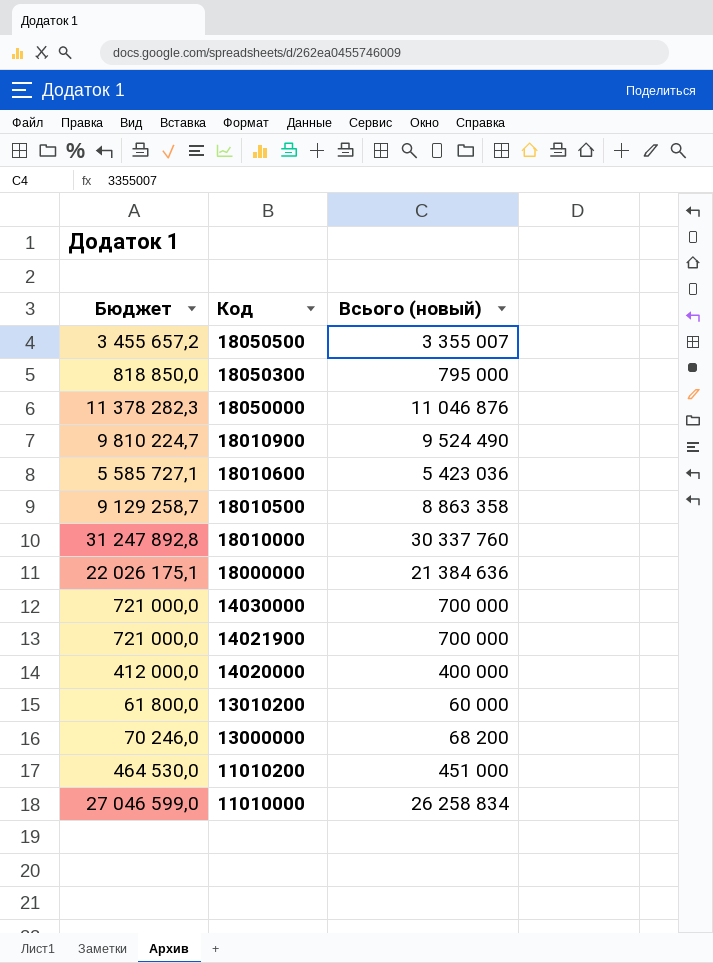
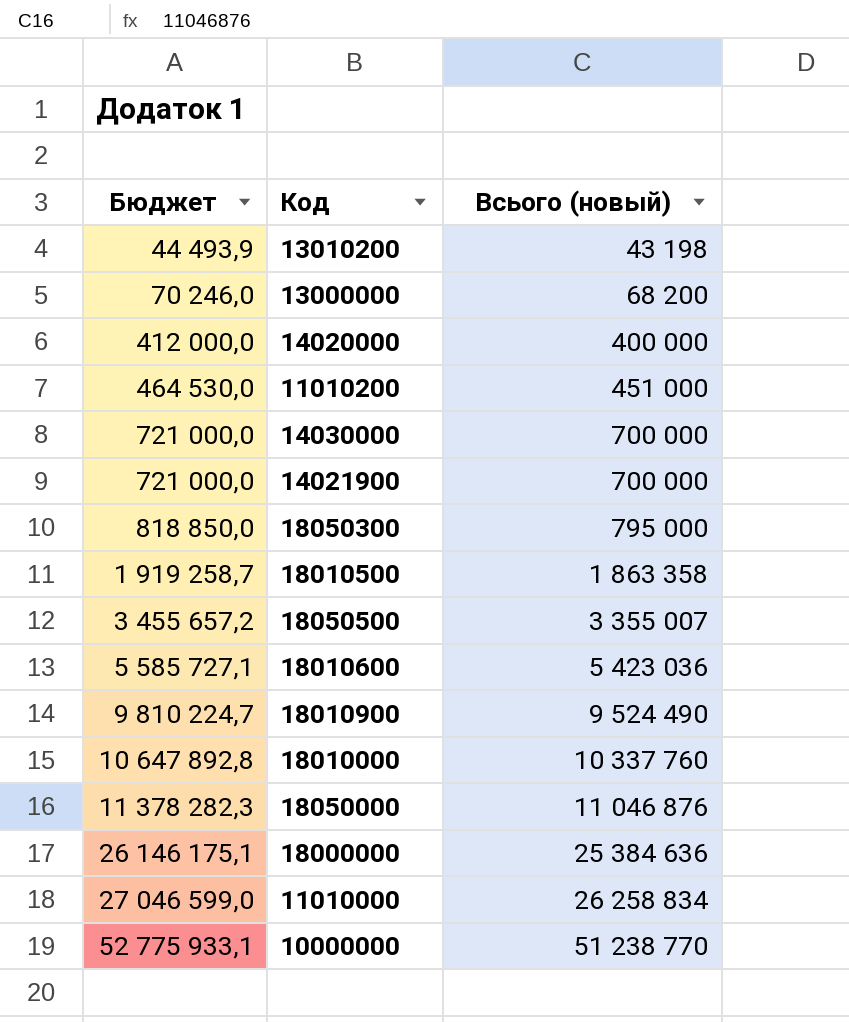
row order: Код descending -> Бюджет ascending
13010200 | Бюджет: 61 800,0 -> 44 493,9
13010200 | Всього (новый): 60 000 -> 43 198
18010500 | Бюджет: 9 129 258,7 -> 1 919 258,7
18010500 | Всього (новый): 8 863 358 -> 1 863 358
18010000 | Бюджет: 31 247 892,8 -> 10 647 892,8
18010000 | Всього (новый): 30 337 760 -> 10 337 760
18000000 | Бюджет: 22 026 175,1 -> 26 146 175,1
18000000 | Всього (новый): 21 384 636 -> 25 384 636
row 10000000: none -> 52 775 933,1 | 51 238 770

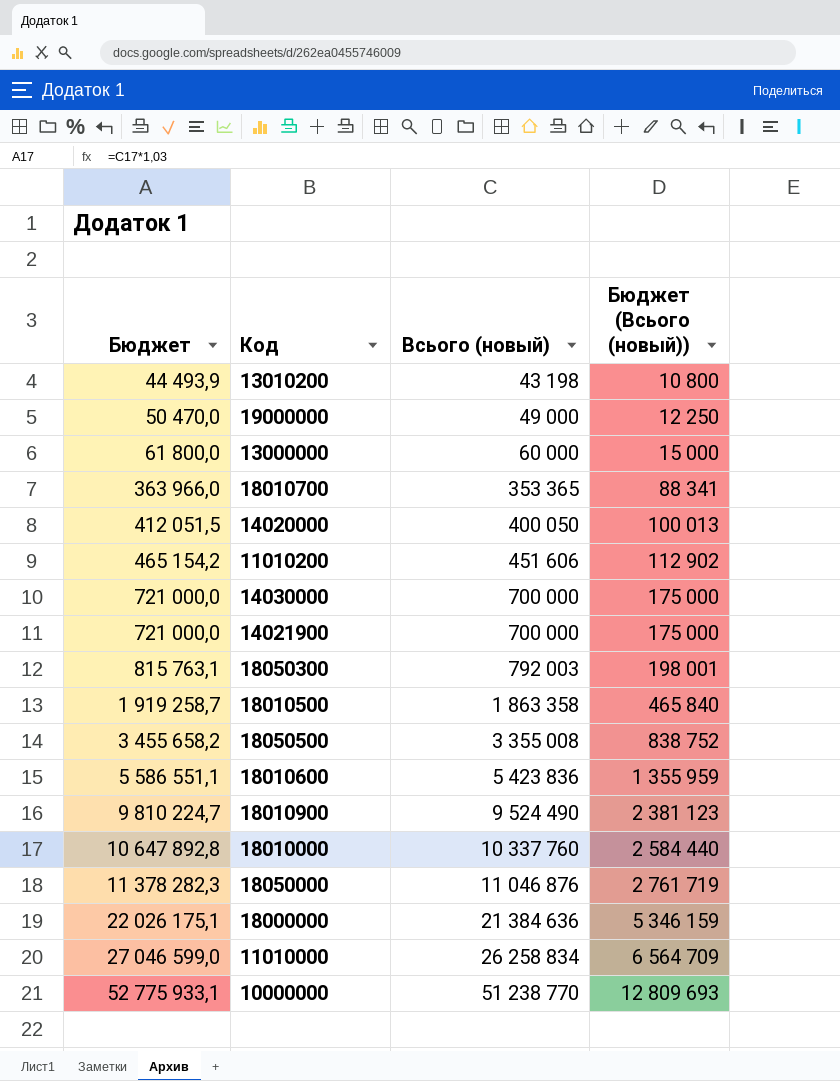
column Бюджет (Всього (новый)) | formula: none -> [Всього (новый)] * 0,25
row 19000000: none -> 50 470,0 | 49 000 | 12 250
13000000 | Бюджет: 70 246,0 -> 61 800,0
13000000 | Всього (новый): 68 200 -> 60 000
row 18010700: none -> 363 966,0 | 353 365 | 88 341
14020000 | Бюджет: 412 000,0 -> 412 051,5
14020000 | Всього (новый): 400 000 -> 400 050
11010200 | Бюджет: 464 530,0 -> 465 154,2
11010200 | Всього (новый): 451 000 -> 451 606
18050300 | Бюджет: 818 850,0 -> 815 763,1
18050300 | Всього (новый): 795 000 -> 792 003
18050500 | Бюджет: 3 455 657,2 -> 3 455 658,2
18050500 | Всього (новый): 3 355 007 -> 3 355 008
18010600 | Бюджет: 5 585 727,1 -> 5 586 551,1
18010600 | Всього (новый): 5 423 036 -> 5 423 836
18000000 | Бюджет: 26 146 175,1 -> 22 026 175,1
18000000 | Всього (новый): 25 384 636 -> 21 384 636

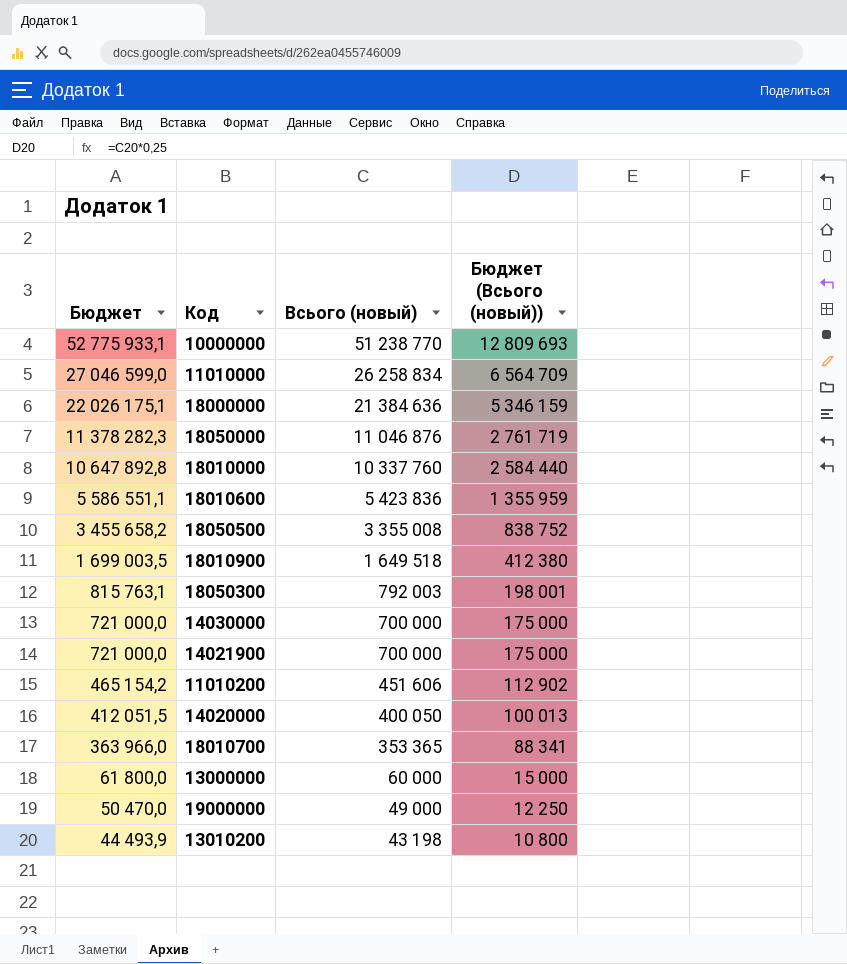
row order: Бюджет ascending -> Бюджет descending
row 18010500: 1 919 258,7 | 1 863 358 | 465 840 -> none
18010900 | Бюджет: 9 810 224,7 -> 1 699 003,5
18010900 | Всього (новый): 9 524 490 -> 1 649 518
18010900 | Бюджет (Всього (новый)): 2 381 123 -> 412 380

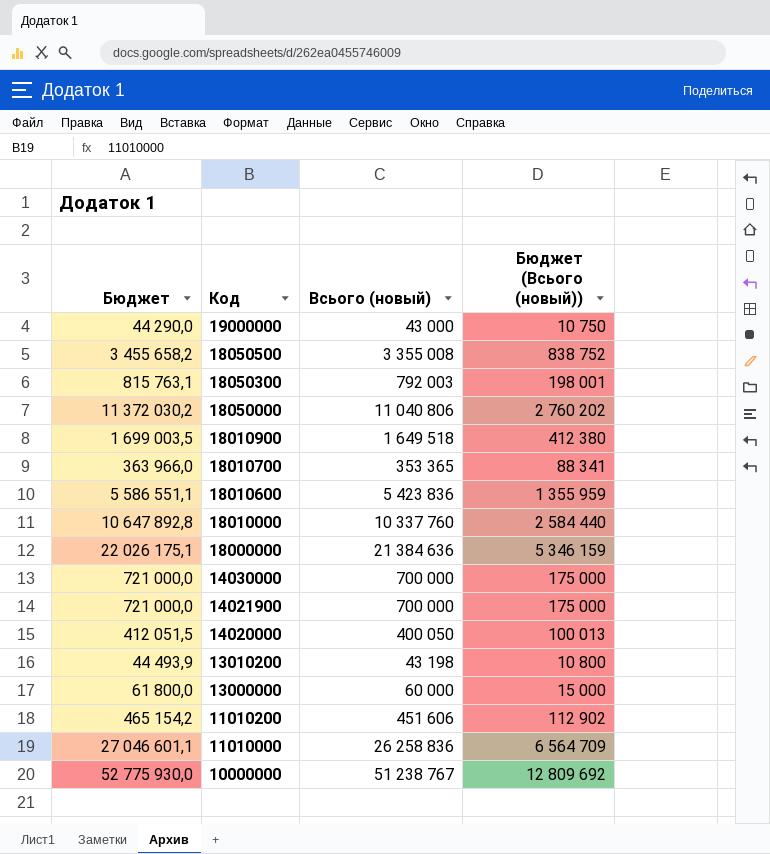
row order: Бюджет descending -> Код descending
19000000 | Бюджет: 50 470,0 -> 44 290,0
19000000 | Всього (новый): 49 000 -> 43 000
19000000 | Бюджет (Всього (новый)): 12 250 -> 10 750
18050000 | Бюджет: 11 378 282,3 -> 11 372 030,2
18050000 | Всього (новый): 11 046 876 -> 11 040 806
18050000 | Бюджет (Всього (новый)): 2 761 719 -> 2 760 202
11010000 | Бюджет: 27 046 599,0 -> 27 046 601,1
11010000 | Всього (новый): 26 258 834 -> 26 258 836
10000000 | Бюджет: 52 775 933,1 -> 52 775 930,0
10000000 | Всього (новый): 51 238 770 -> 51 238 767
10000000 | Бюджет (Всього (новый)): 12 809 693 -> 12 809 692

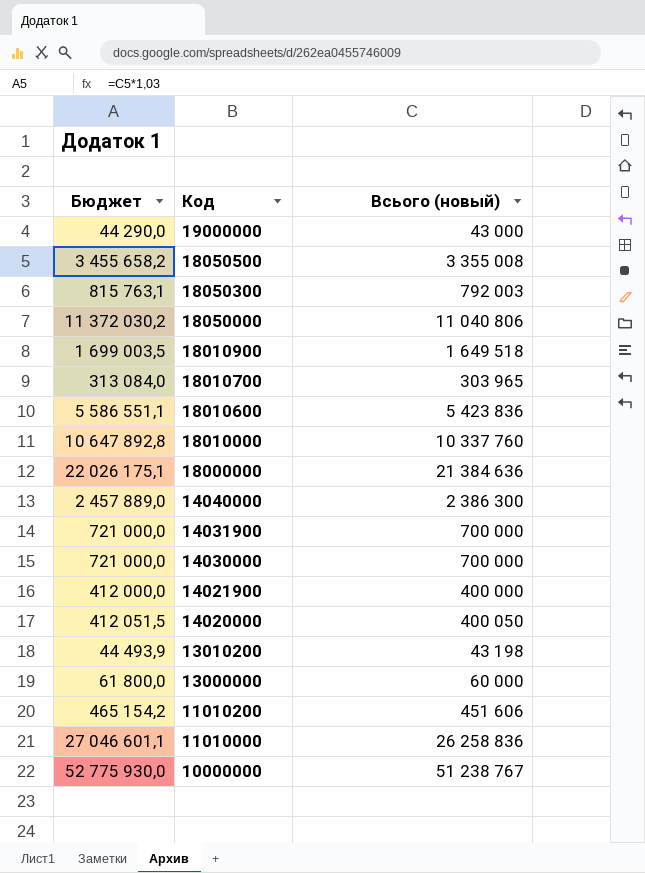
column Бюджет (Всього (новый)) | formula: [Всього (новый)] * 0,25 -> none
18010700 | Бюджет: 363 966,0 -> 313 084,0
18010700 | Всього (новый): 353 365 -> 303 965
row 14040000: none -> 2 457 889,0 | 2 386 300
row 14031900: none -> 721 000,0 | 700 000
14021900 | Бюджет: 721 000,0 -> 412 000,0
14021900 | Всього (новый): 700 000 -> 400 000

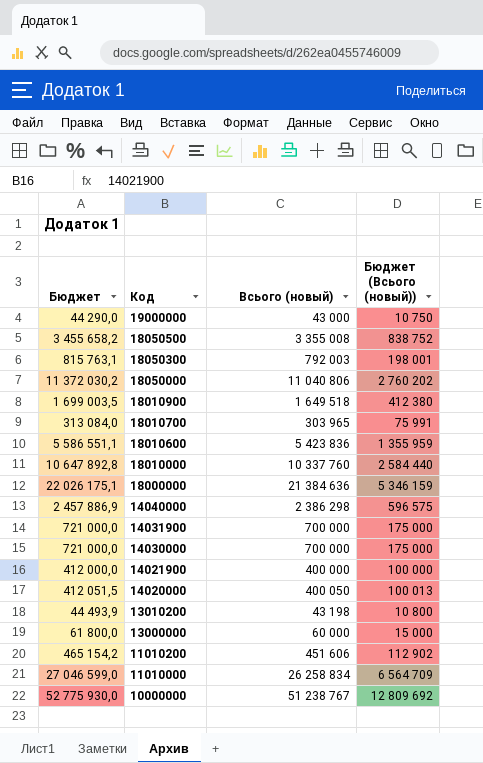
column Бюджет (Всього (новый)) | formula: none -> [Всього (новый)] * 0,25
14040000 | Бюджет: 2 457 889,0 -> 2 457 886,9
14040000 | Всього (новый): 2 386 300 -> 2 386 298
11010000 | Бюджет: 27 046 601,1 -> 27 046 599,0
11010000 | Всього (новый): 26 258 836 -> 26 258 834

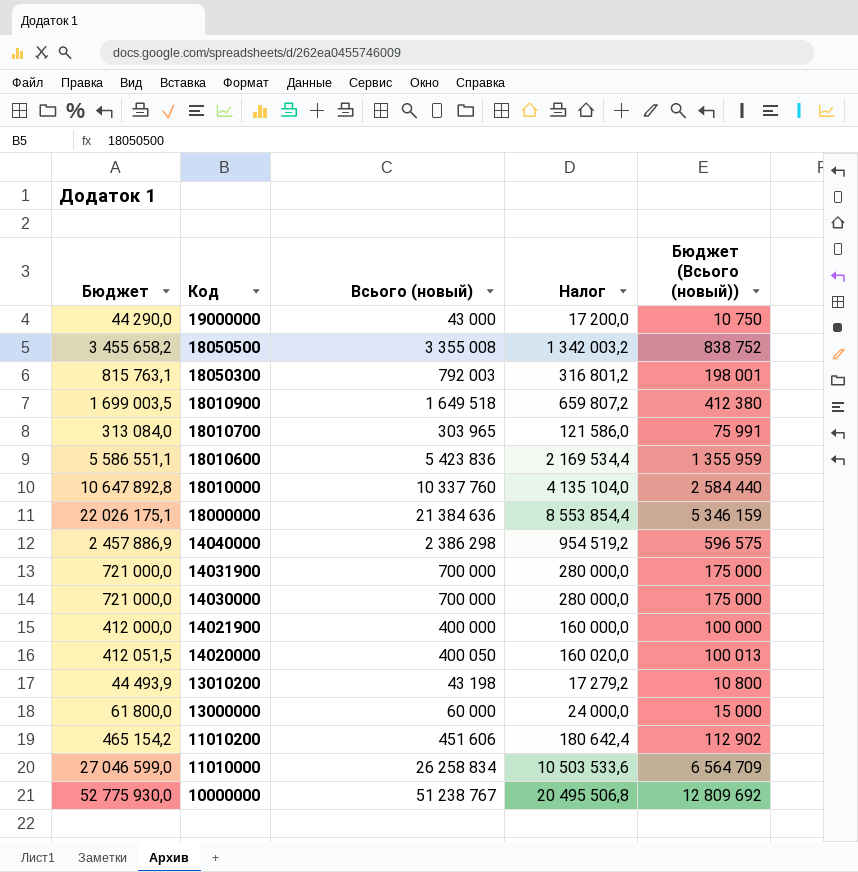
column Налог | formula: none -> [Всього (новый)] * 0,4
row 18050000: 11 372 030,2 | 11 040 806 | 2 760 202 -> none

